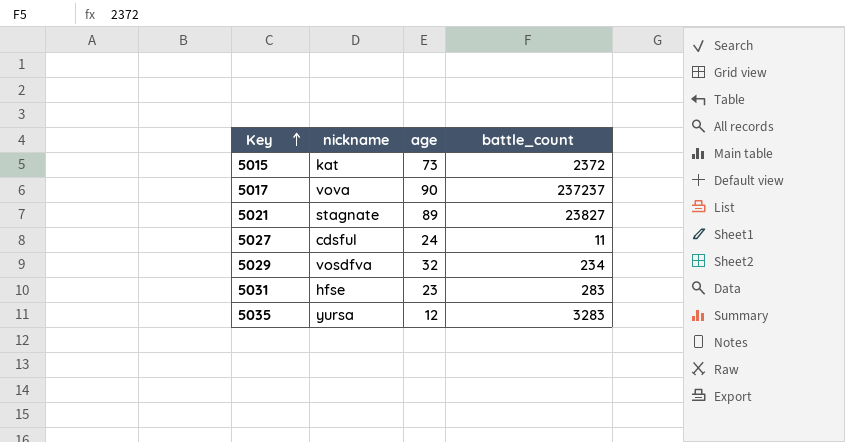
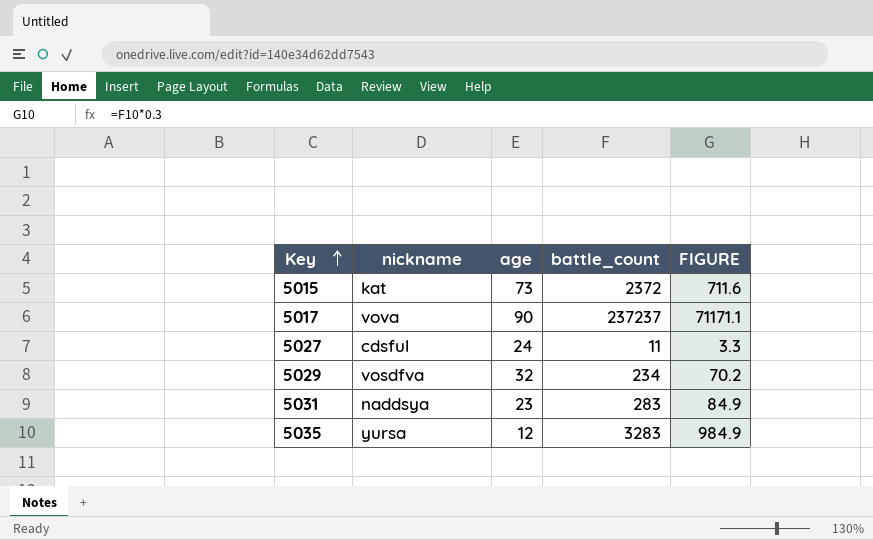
column FIGURE | formula: none -> [battle_count] * 0.3
row 5021: stagnate | 89 | 23827 -> none
5031 | nickname: hfse -> naddsya

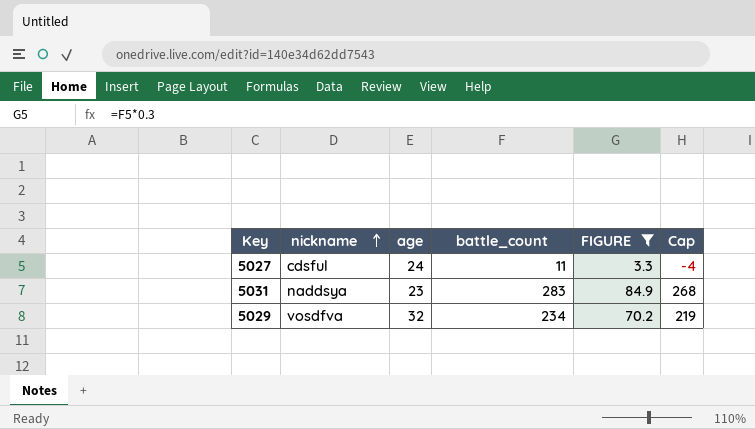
filter: none -> FIGURE <= 84.9
row order: Key ascending -> nickname ascending
column Cap | formula: none -> [battle_count] - 15

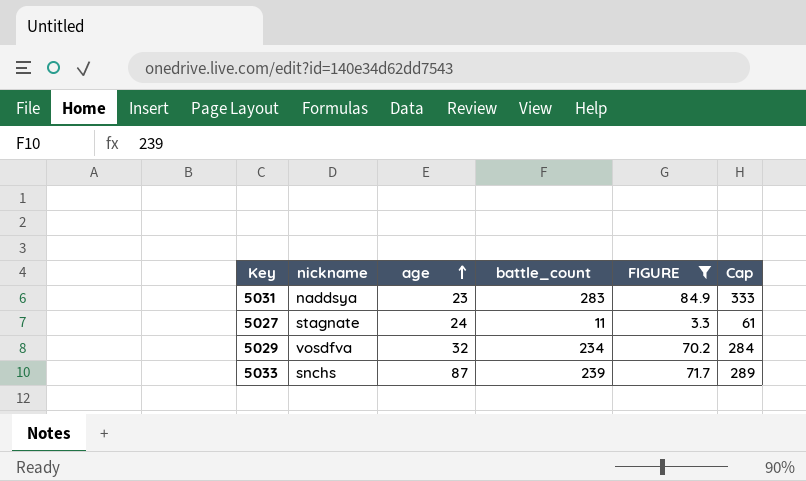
row order: nickname ascending -> age ascending
column Cap | formula: [battle_count] - 15 -> [battle_count] + 50
5027 | nickname: cdsful -> stagnate
row 5033: none -> snchs | 87 | 239 | 71.7 | 289

